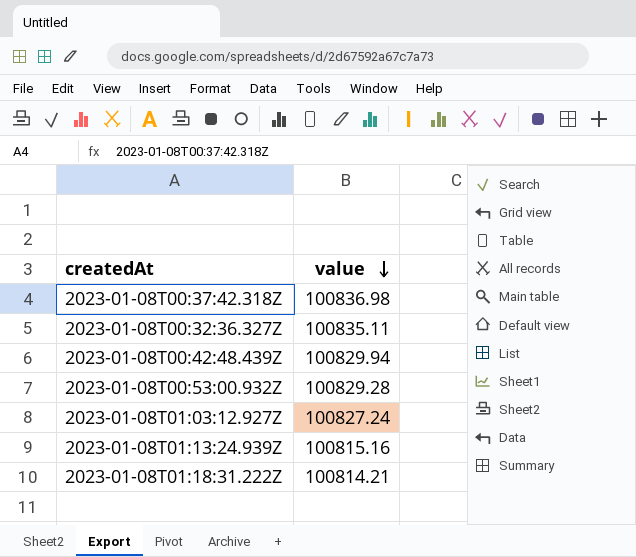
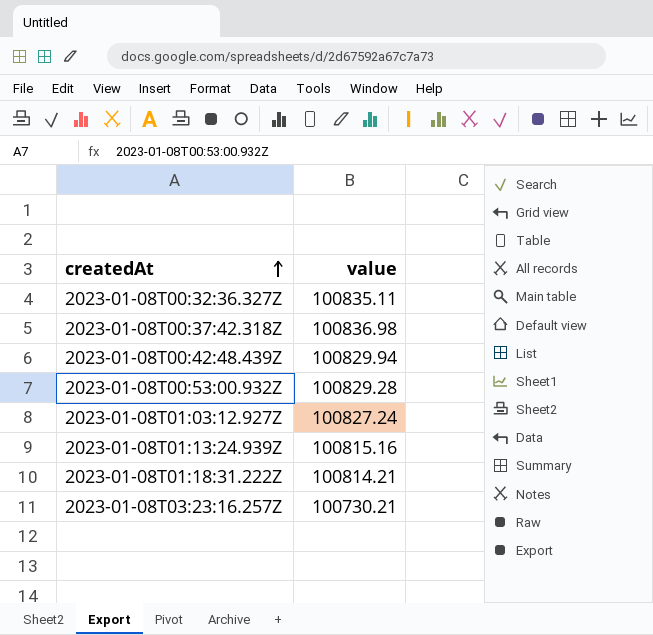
row order: value descending -> createdAt ascending
row 2023-01-08T03:23:16.257Z: none -> 100730.21

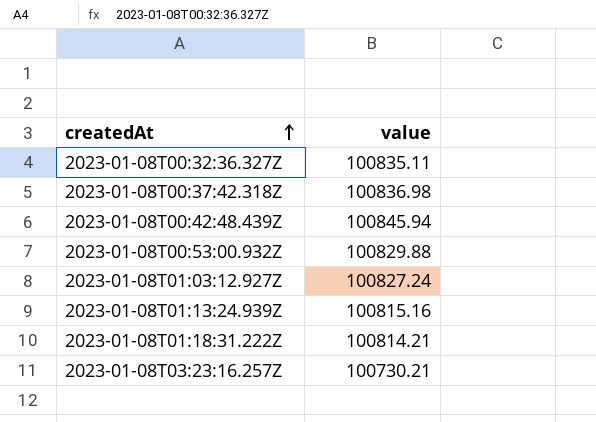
2023-01-08T00:42:48.439Z | value: 100829.94 -> 100845.94
2023-01-08T00:53:00.932Z | value: 100829.28 -> 100829.88

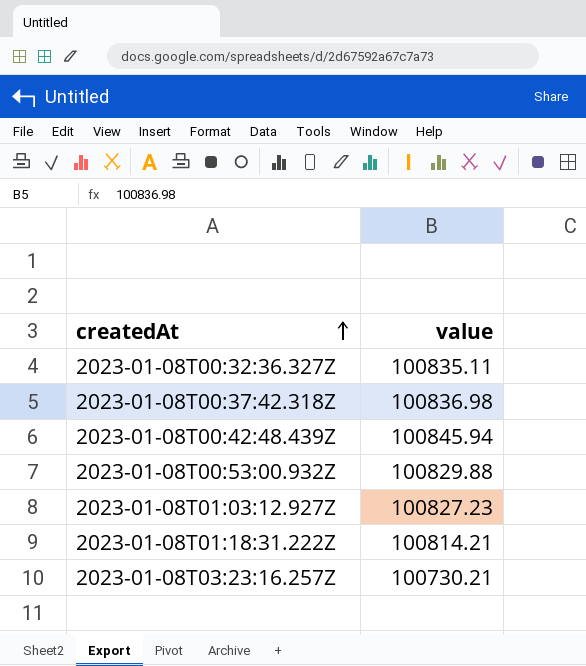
row 2023-01-08T01:13:24.939Z: 100815.16 -> none
2023-01-08T01:03:12.927Z | value: 100827.24 -> 100827.23

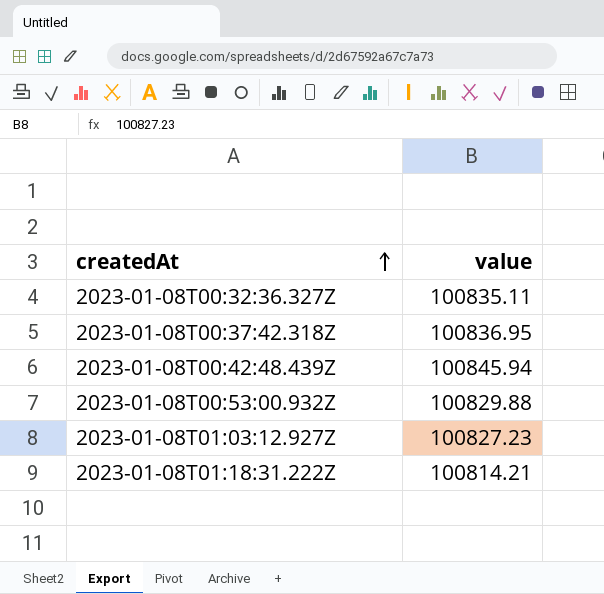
row 2023-01-08T03:23:16.257Z: 100730.21 -> none
2023-01-08T00:37:42.318Z | value: 100836.98 -> 100836.95

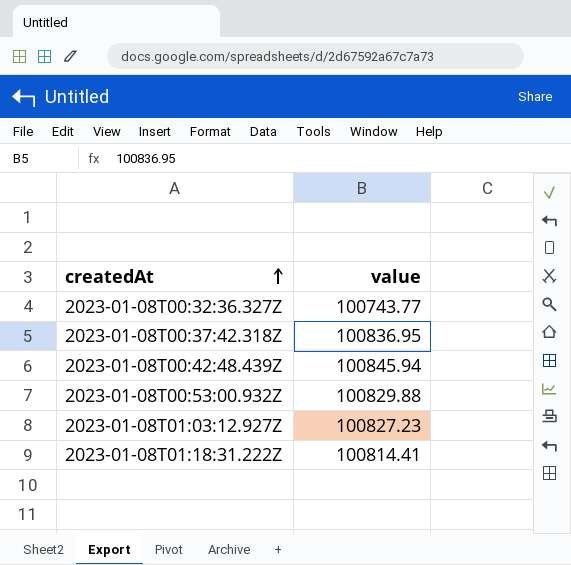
2023-01-08T00:32:36.327Z | value: 100835.11 -> 100743.77
2023-01-08T01:18:31.222Z | value: 100814.21 -> 100814.41

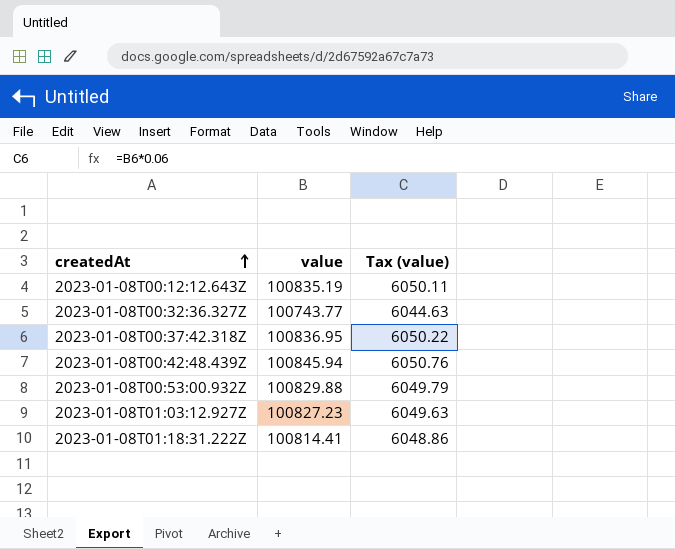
column Tax (value) | formula: none -> [value] * 0.06
row 2023-01-08T00:12:12.643Z: none -> 100835.19 | 6050.11

